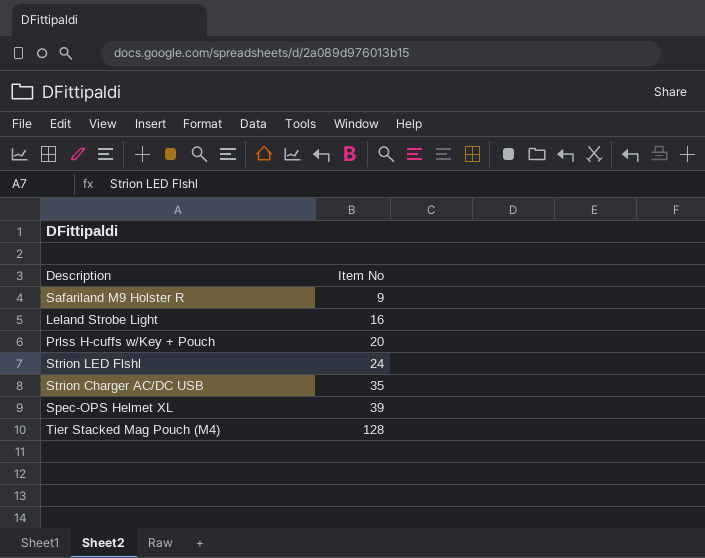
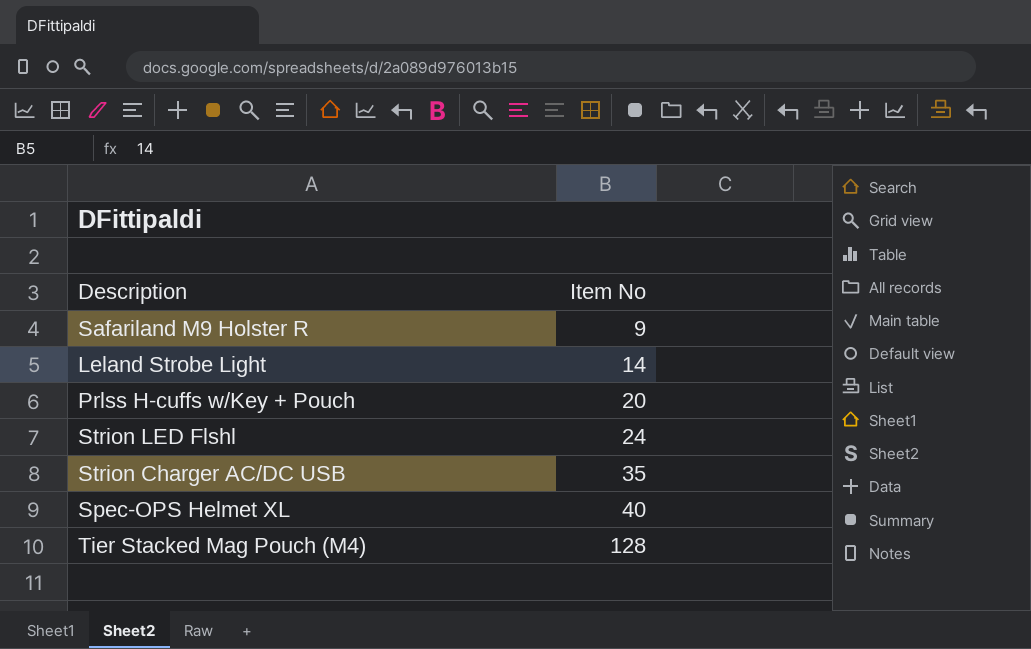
Leland Strobe Light | Item No: 16 -> 14
Spec-OPS Helmet XL | Item No: 39 -> 40

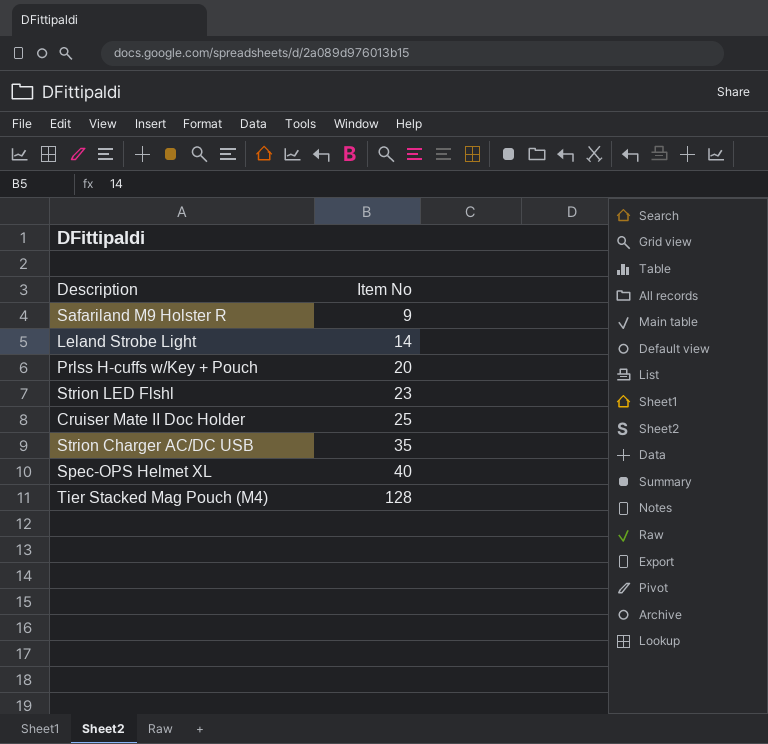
Strion LED Flshl | Item No: 24 -> 23
row Cruiser Mate II Doc Holder: none -> 25

